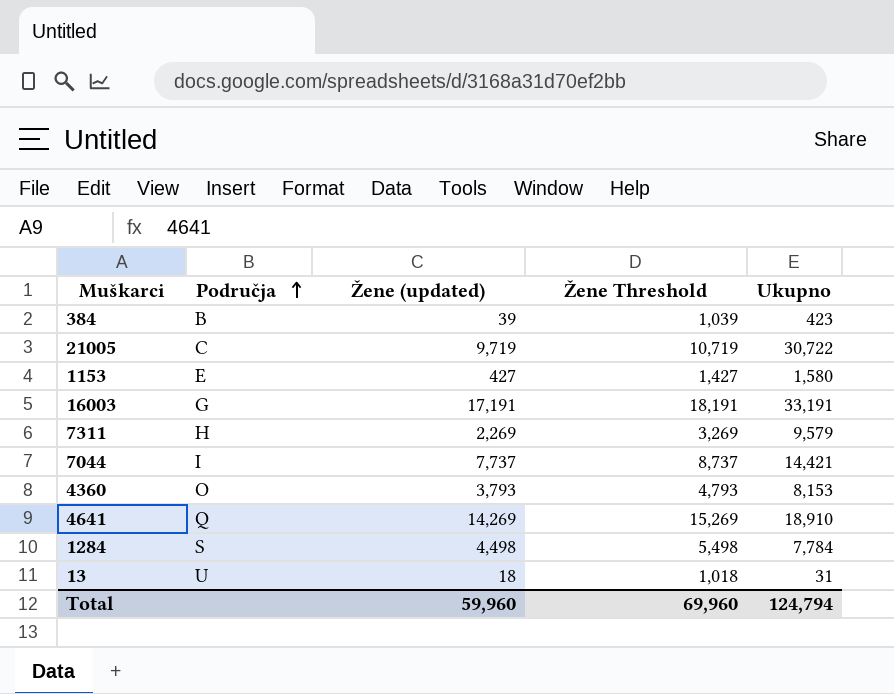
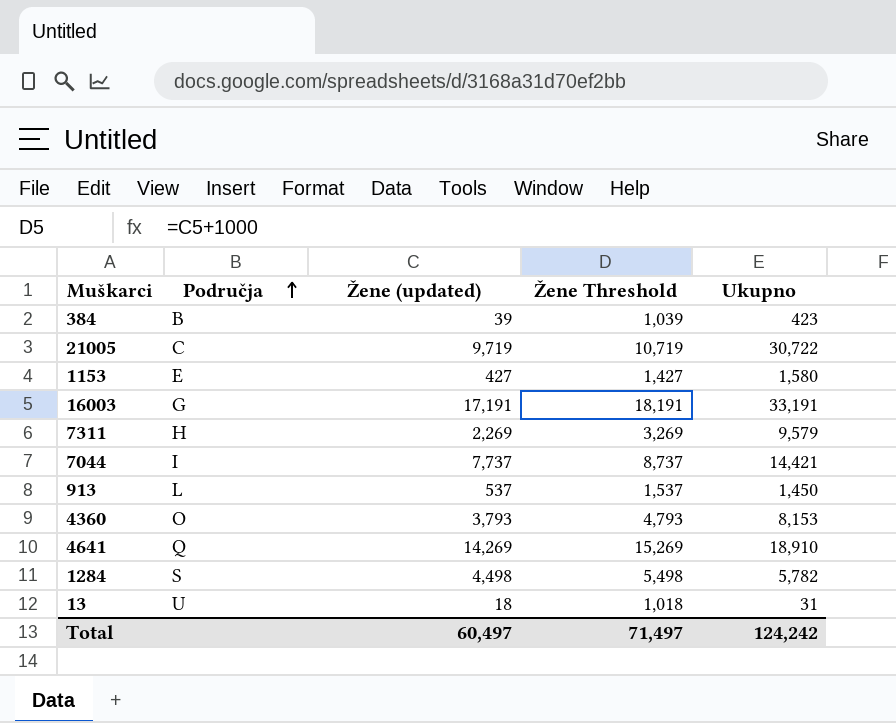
row 913: none -> L | 537 | 1,537 | 1,450
1284 | Ukupno: 7,784 -> 5,782
Total | Žene (updated): 59,960 -> 60,497
Total | Žene Threshold: 69,960 -> 71,497
Total | Ukupno: 124,794 -> 124,242

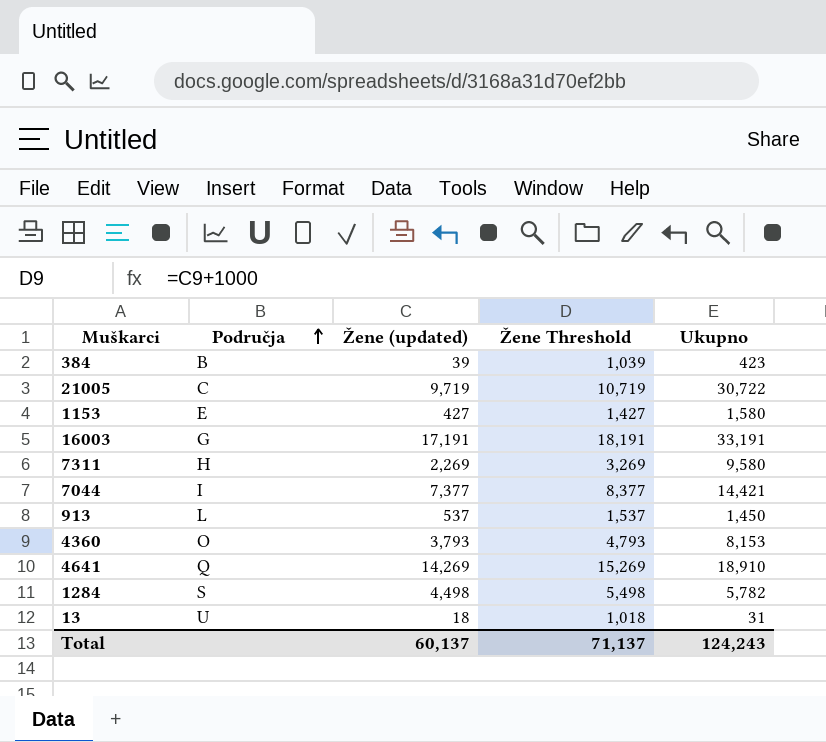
7311 | Ukupno: 9,579 -> 9,580
7044 | Žene (updated): 7,737 -> 7,377
7044 | Žene Threshold: 8,737 -> 8,377
Total | Žene (updated): 60,497 -> 60,137
Total | Žene Threshold: 71,497 -> 71,137
Total | Ukupno: 124,242 -> 124,243

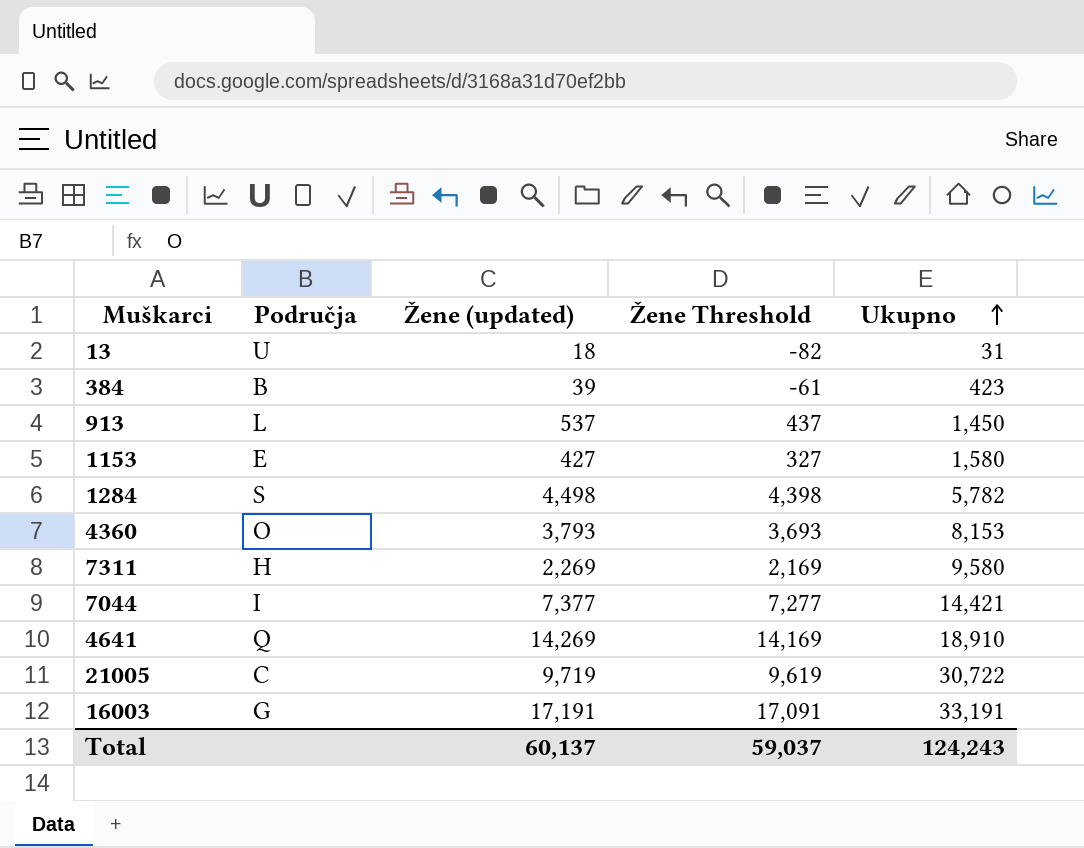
row order: Područja ascending -> Ukupno ascending
column Žene Threshold | formula: [Žene (updated)] + 1000 -> [Žene (updated)] - 100
Total | Žene Threshold: 71,137 -> 59,037

